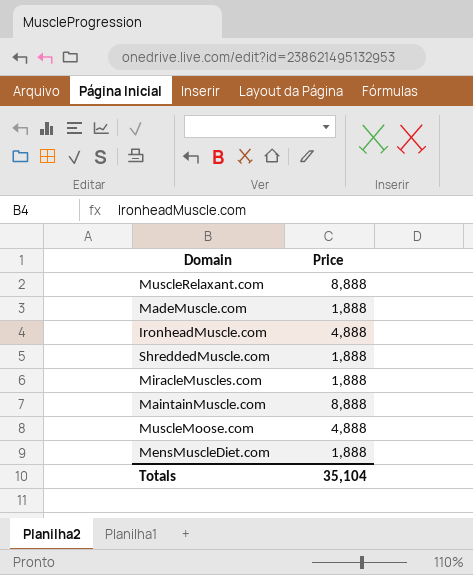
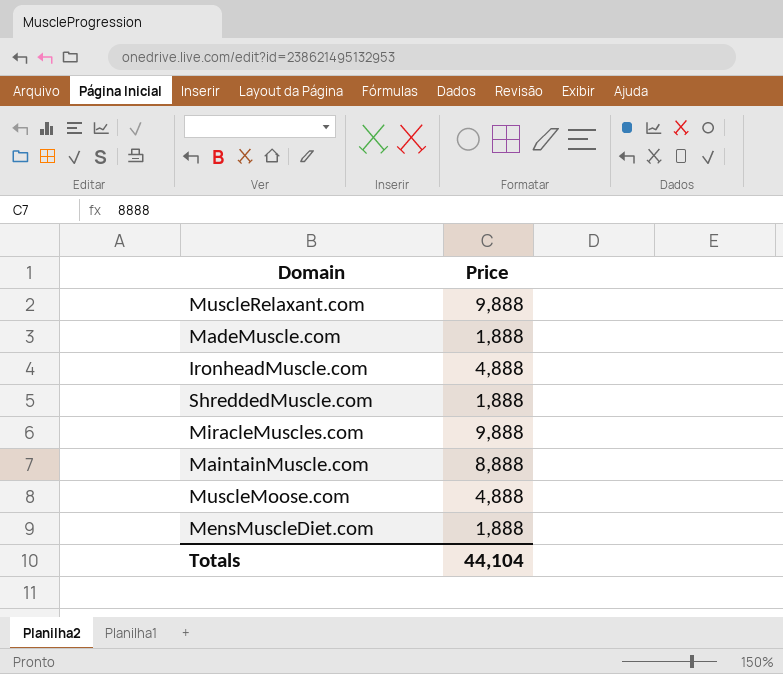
MuscleRelaxant.com | Price: 8,888 -> 9,888
MiracleMuscles.com | Price: 1,888 -> 9,888
Totals | Price: 35,104 -> 44,104

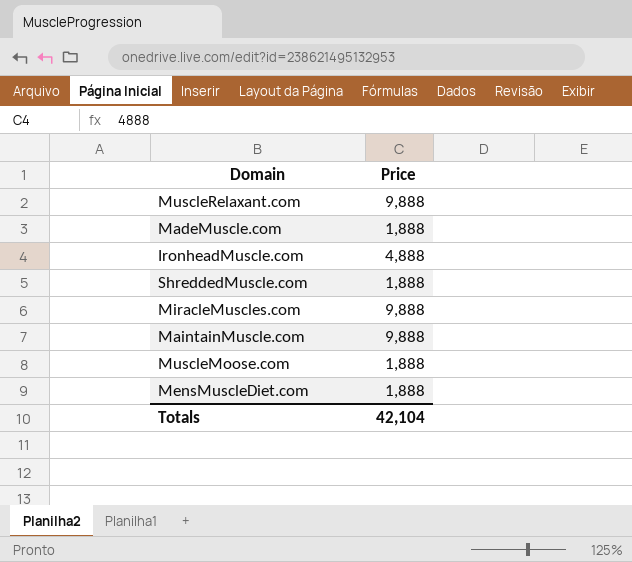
MaintainMuscle.com | Price: 8,888 -> 9,888
MuscleMoose.com | Price: 4,888 -> 1,888
Totals | Price: 44,104 -> 42,104

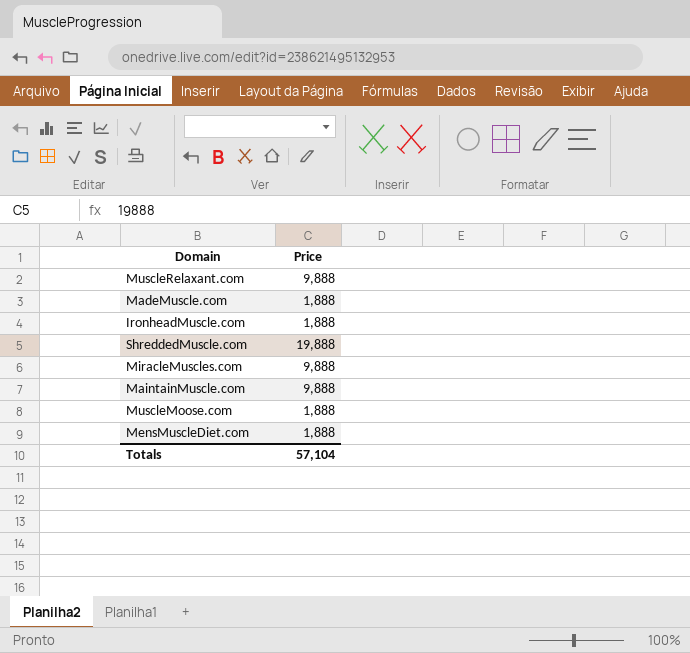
IronheadMuscle.com | Price: 4,888 -> 1,888
ShreddedMuscle.com | Price: 1,888 -> 19,888
Totals | Price: 42,104 -> 57,104

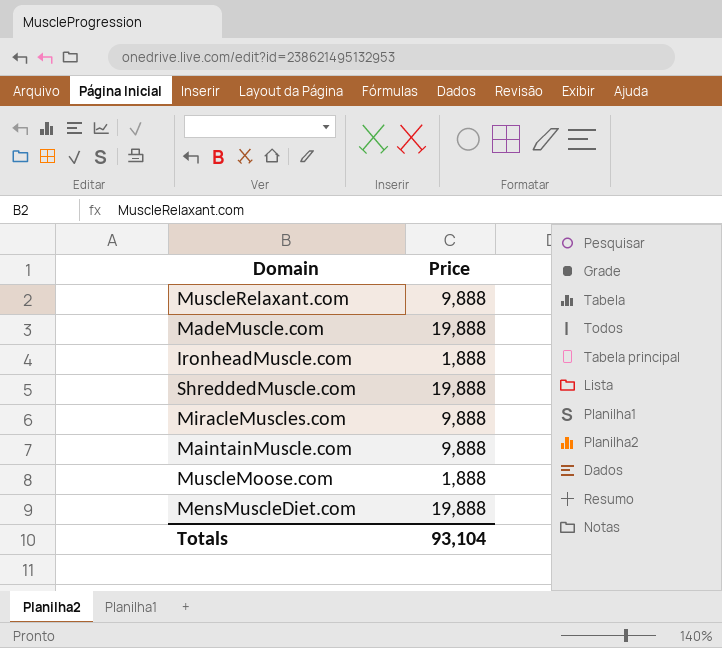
MadeMuscle.com | Price: 1,888 -> 19,888
MensMuscleDiet.com | Price: 1,888 -> 19,888
Totals | Price: 57,104 -> 93,104

